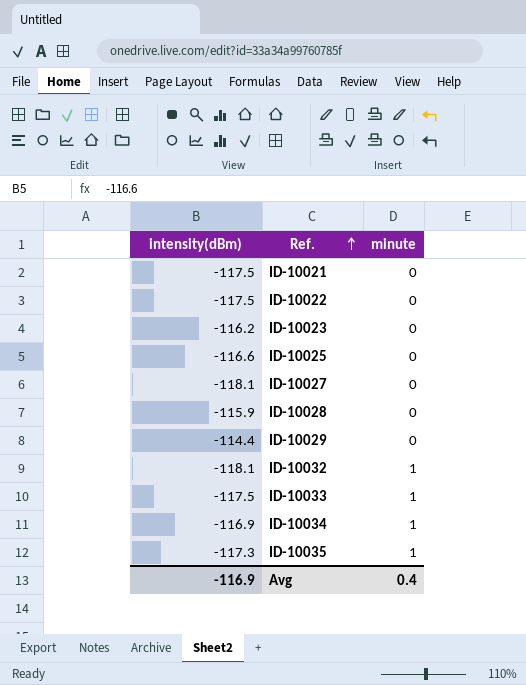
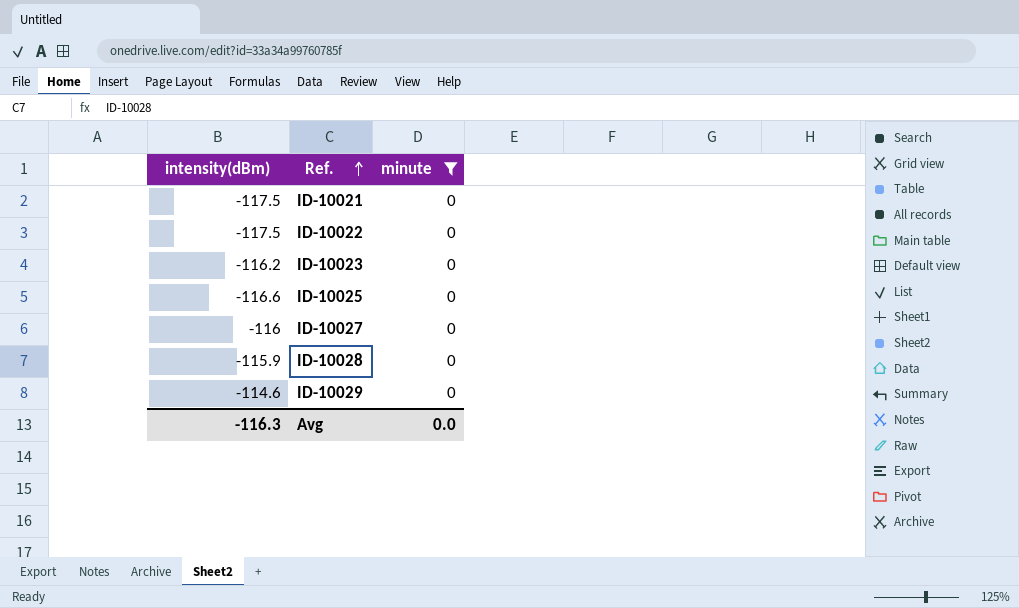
filter: none -> minute = 0
ID-10027 | intensity(dBm): -118.1 -> -116
ID-10029 | intensity(dBm): -114.4 -> -114.6
Avg | intensity(dBm): -116.9 -> -116.3
Avg | minute: 0.4 -> 0.0

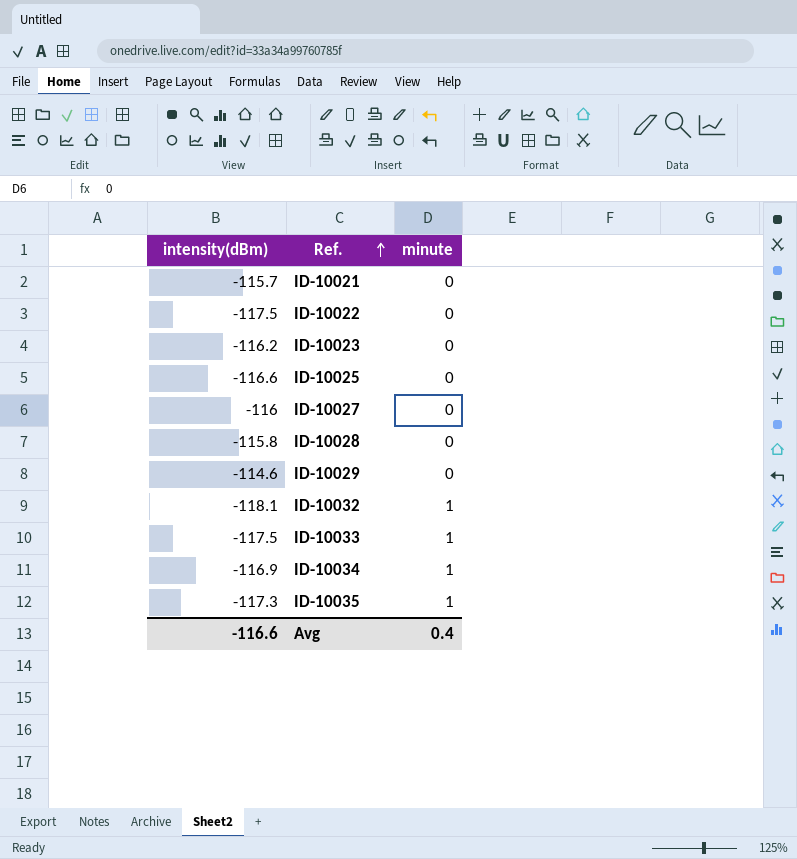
filter: minute = 0 -> none
ID-10021 | intensity(dBm): -117.5 -> -115.7
ID-10028 | intensity(dBm): -115.9 -> -115.8
Avg | intensity(dBm): -116.3 -> -116.6
Avg | minute: 0.0 -> 0.4

